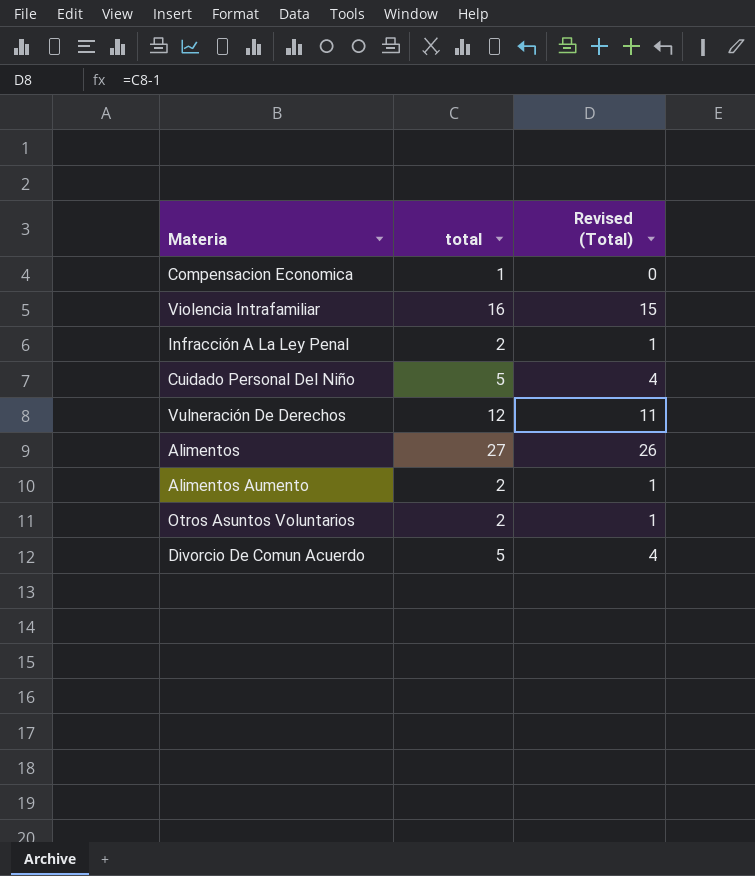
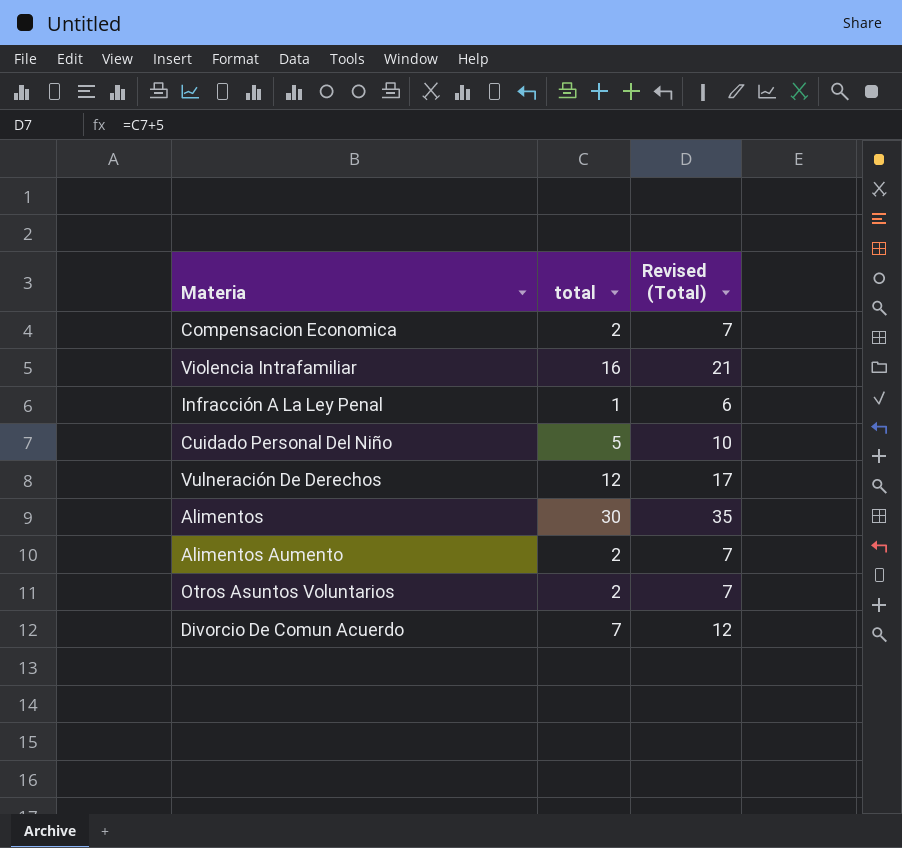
column Revised (Total) | formula: [total] - 1 -> [total] + 5
Compensacion Economica | total: 1 -> 2
Infracción A La Ley Penal | total: 2 -> 1
Alimentos | total: 27 -> 30
Divorcio De Comun Acuerdo | total: 5 -> 7

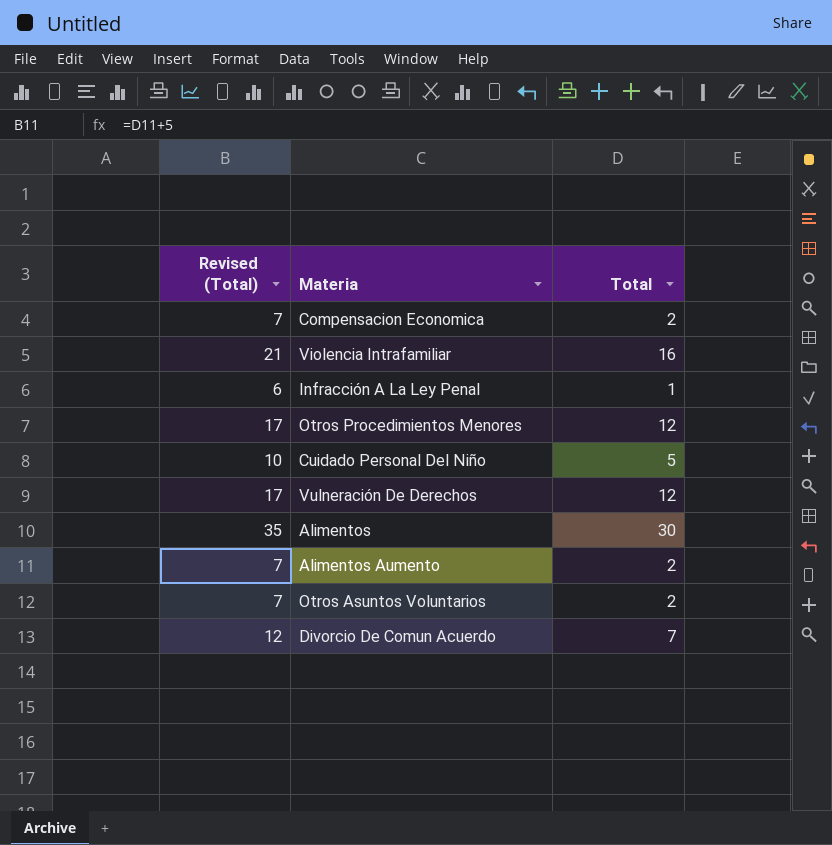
column Revised (Total) | position: 3 -> 1
column name: total -> Total
row Otros Procedimientos Menores: none -> 17 | 12

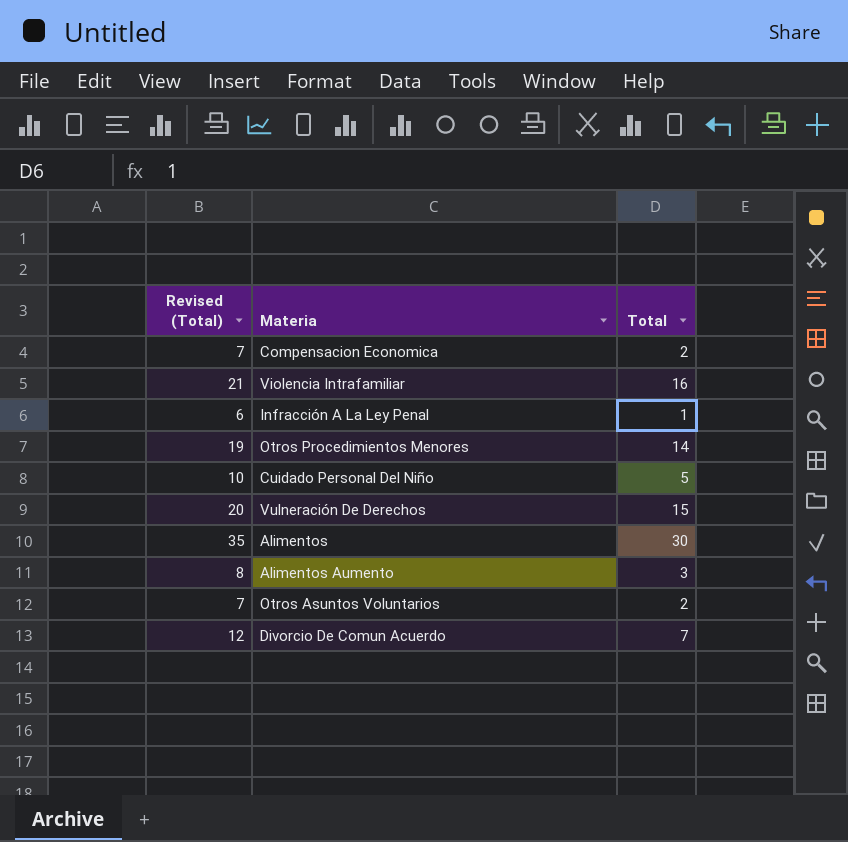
Otros Procedimientos Menores | Revised (Total): 17 -> 19
Otros Procedimientos Menores | Total: 12 -> 14
Vulneración De Derechos | Revised (Total): 17 -> 20
Vulneración De Derechos | Total: 12 -> 15
Alimentos Aumento | Revised (Total): 7 -> 8
Alimentos Aumento | Total: 2 -> 3

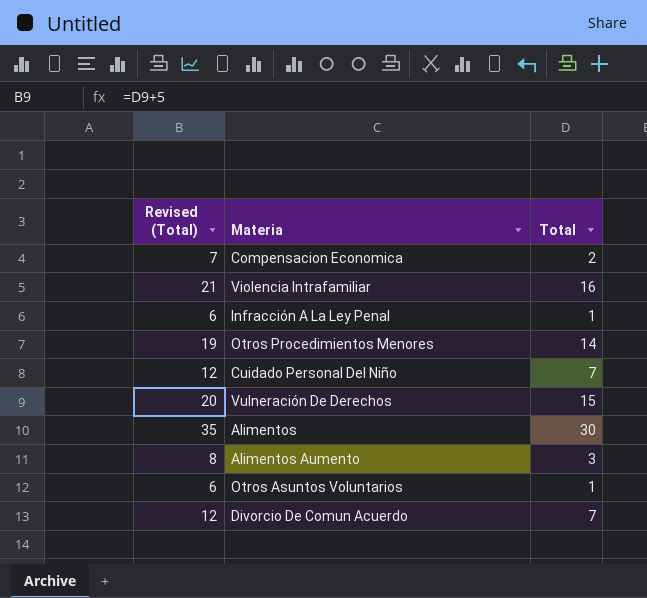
Cuidado Personal Del Niño | Revised (Total): 10 -> 12
Cuidado Personal Del Niño | Total: 5 -> 7
Otros Asuntos Voluntarios | Revised (Total): 7 -> 6
Otros Asuntos Voluntarios | Total: 2 -> 1

